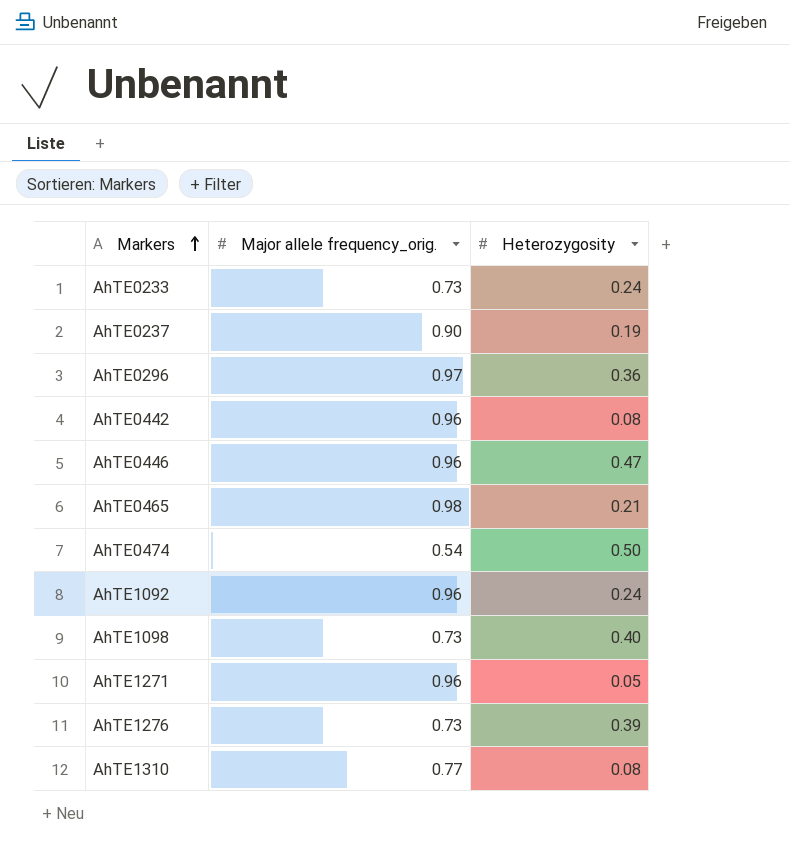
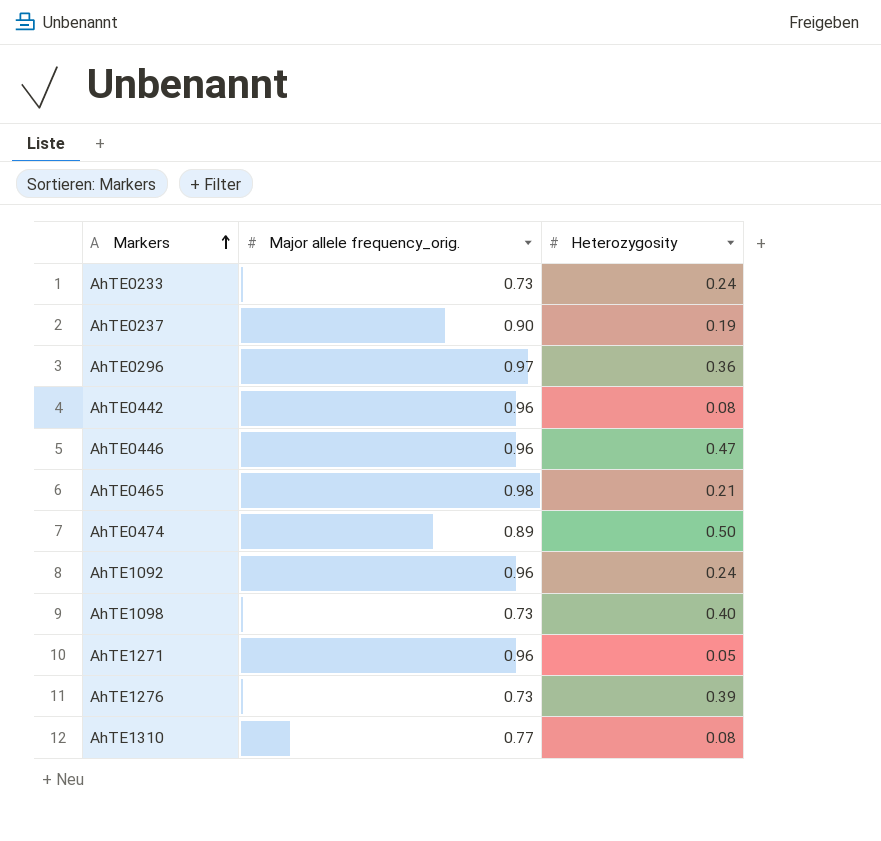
AhTE0474 | Major allele frequency_orig.: 0.54 -> 0.89

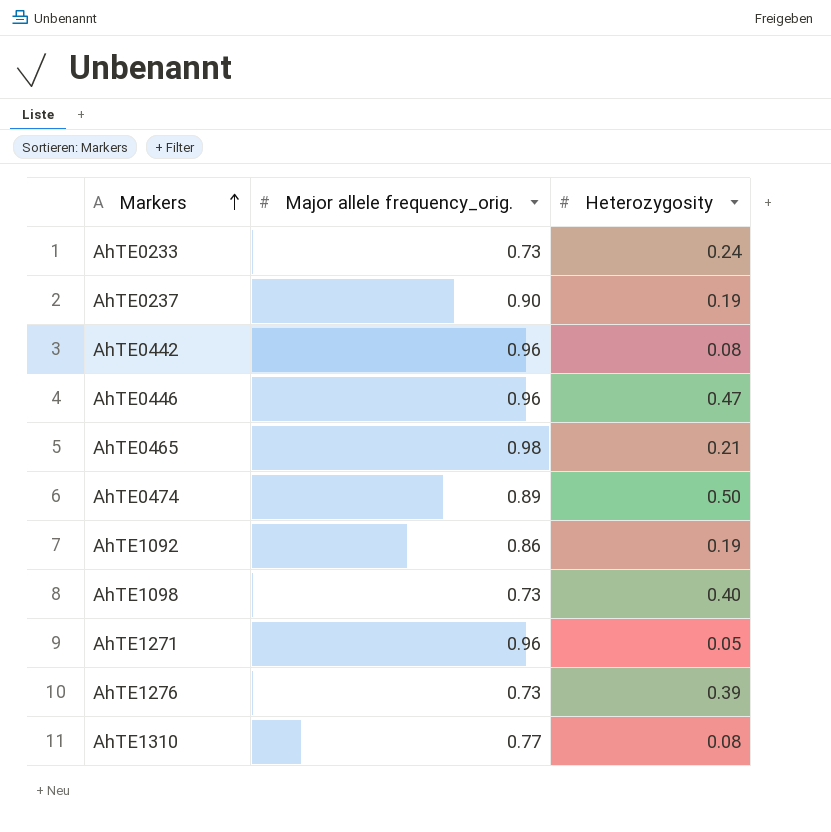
row AhTE0296: 0.97 | 0.36 -> none
AhTE1092 | Major allele frequency_orig.: 0.96 -> 0.86
AhTE1092 | Heterozygosity: 0.24 -> 0.19

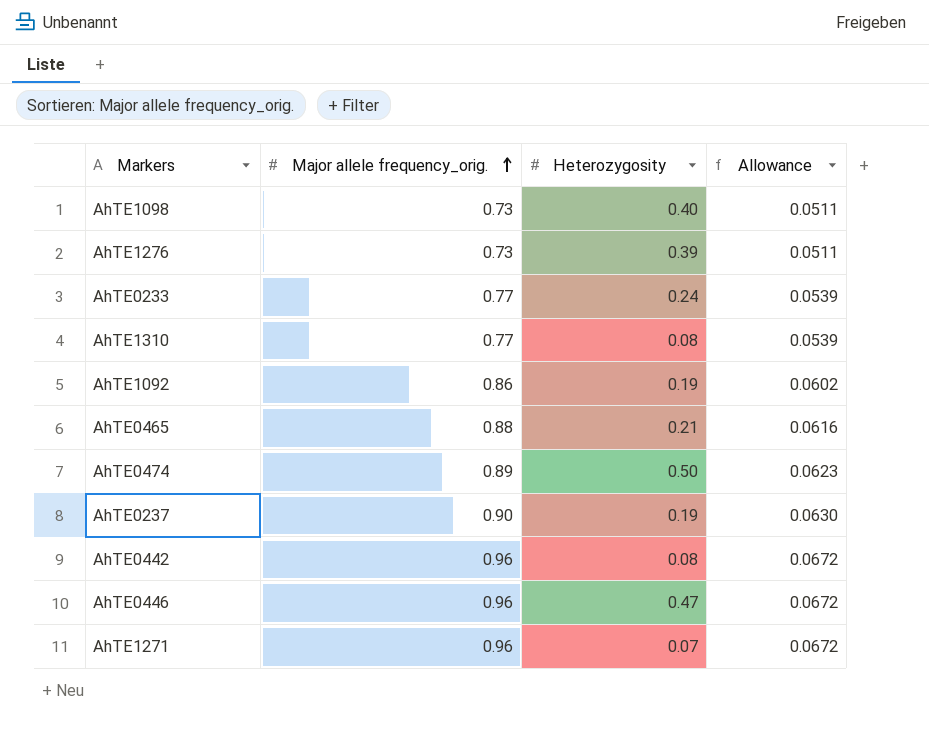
row order: Markers ascending -> Major allele frequency_orig. ascending
column Allowance | formula: none -> [Major allele frequency_orig.] * 0.07
AhTE0233 | Major allele frequency_orig.: 0.73 -> 0.77
AhTE0465 | Major allele frequency_orig.: 0.98 -> 0.88
AhTE1271 | Heterozygosity: 0.05 -> 0.07

